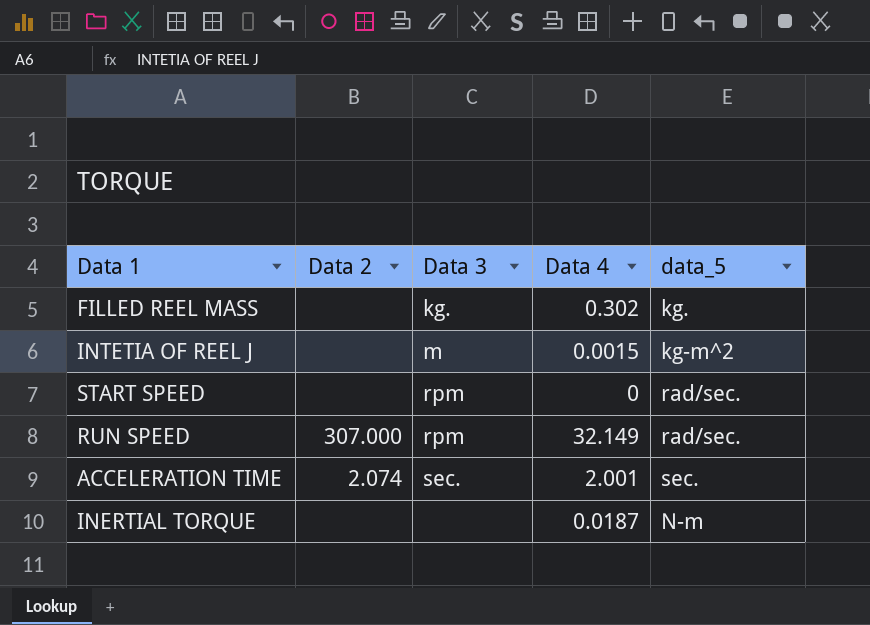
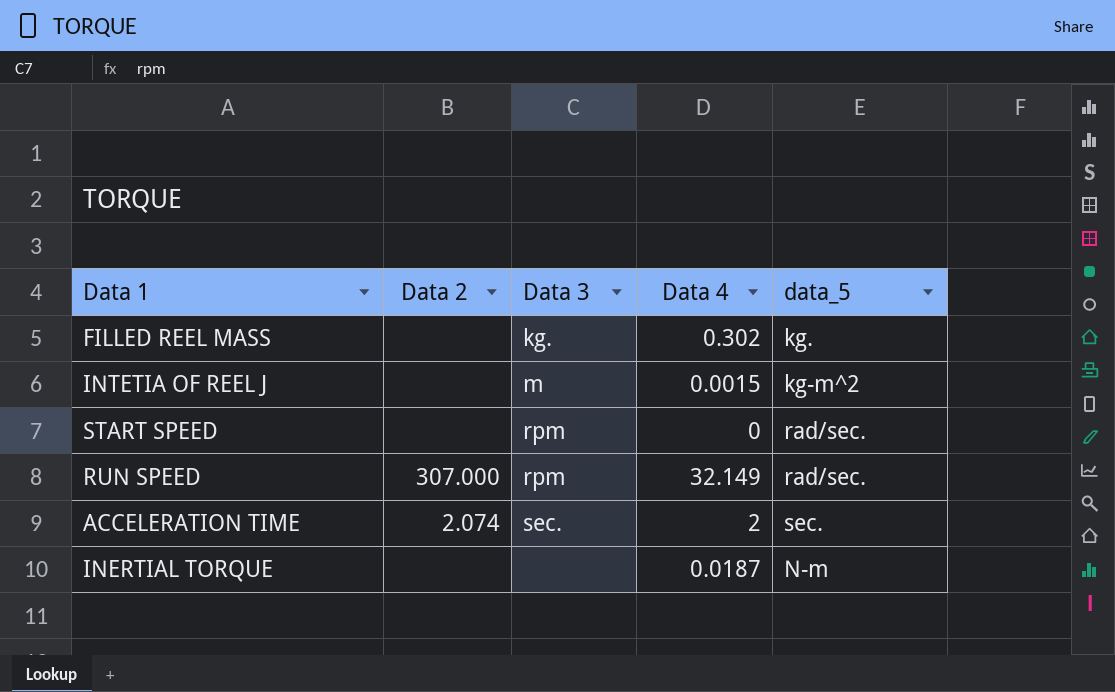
ACCELERATION TIME | Data 4: 2.001 -> 2

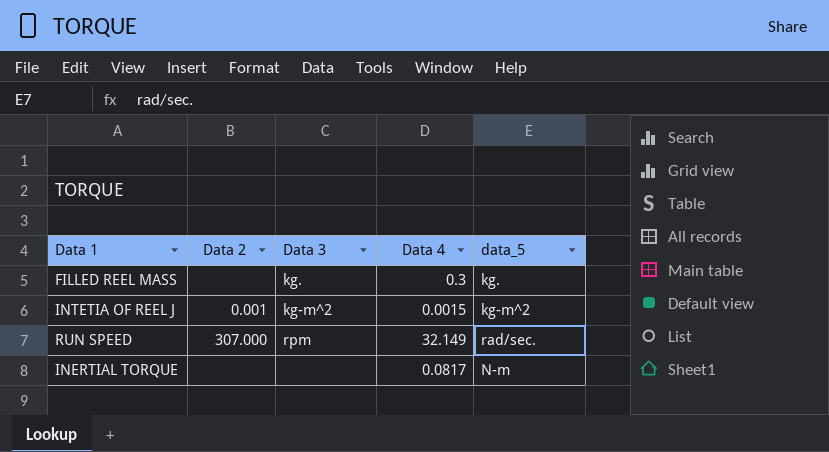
row START SPEED: none | rpm | 0 | rad/sec. -> none
row ACCELERATION TIME: 2.074 | sec. | 2 | sec. -> none
FILLED REEL MASS | Data 4: 0.302 -> 0.3
INTETIA OF REEL J | Data 2: none -> 0.001
INTETIA OF REEL J | Data 3: m -> kg-m^2
INERTIAL TORQUE | Data 4: 0.0187 -> 0.0817

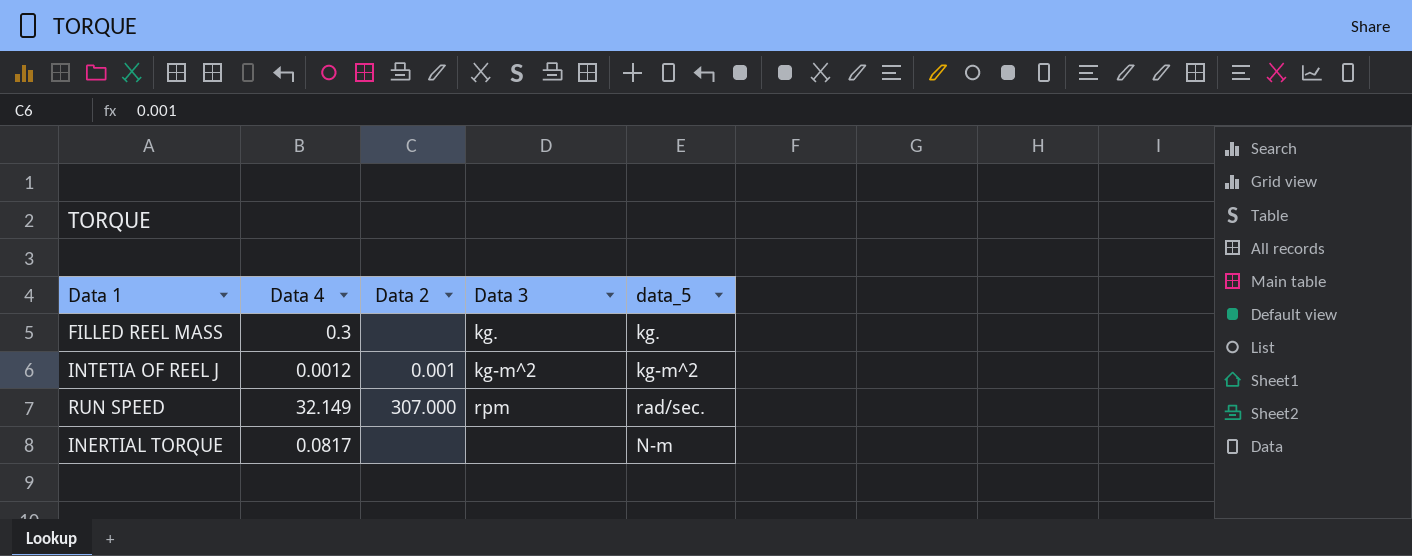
column Data 4 | position: 4 -> 2
INTETIA OF REEL J | Data 4: 0.0015 -> 0.0012

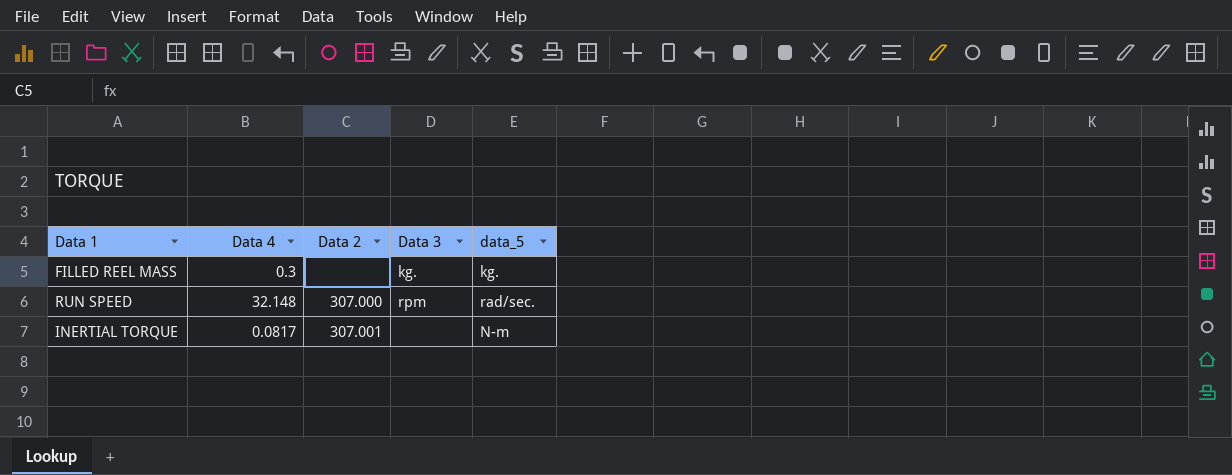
row INTETIA OF REEL J: 0.0012 | 0.001 | kg-m^2 | kg-m^2 -> none
RUN SPEED | Data 4: 32.149 -> 32.148
INERTIAL TORQUE | Data 2: none -> 307.001

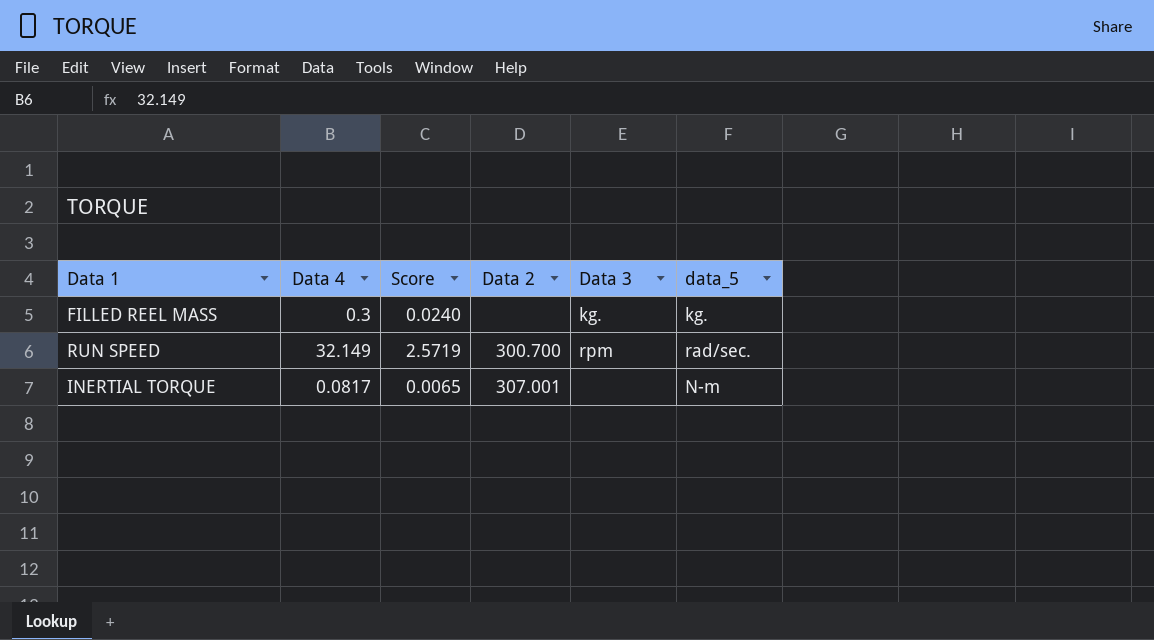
column Score | formula: none -> [Data 4] * 0.08
RUN SPEED | Data 4: 32.148 -> 32.149
RUN SPEED | Data 2: 307.000 -> 300.700

